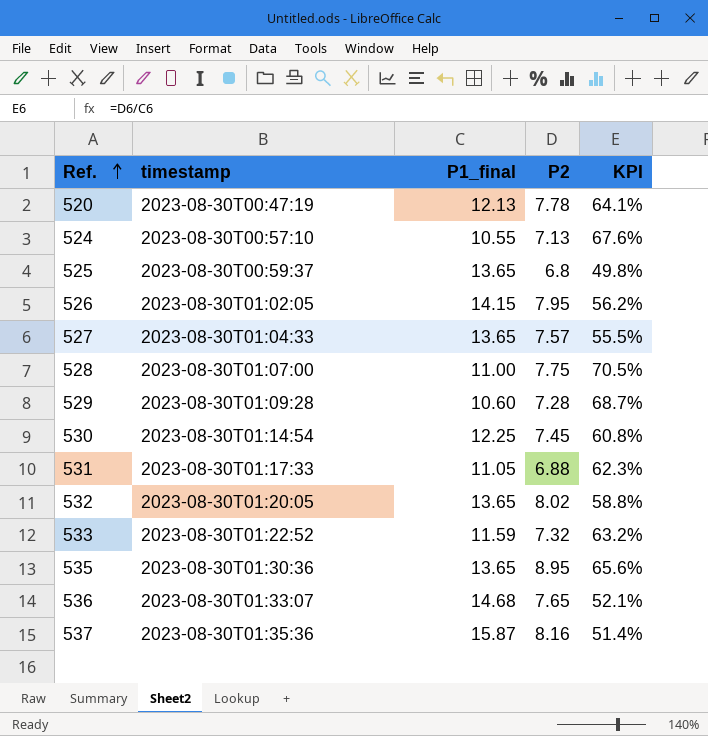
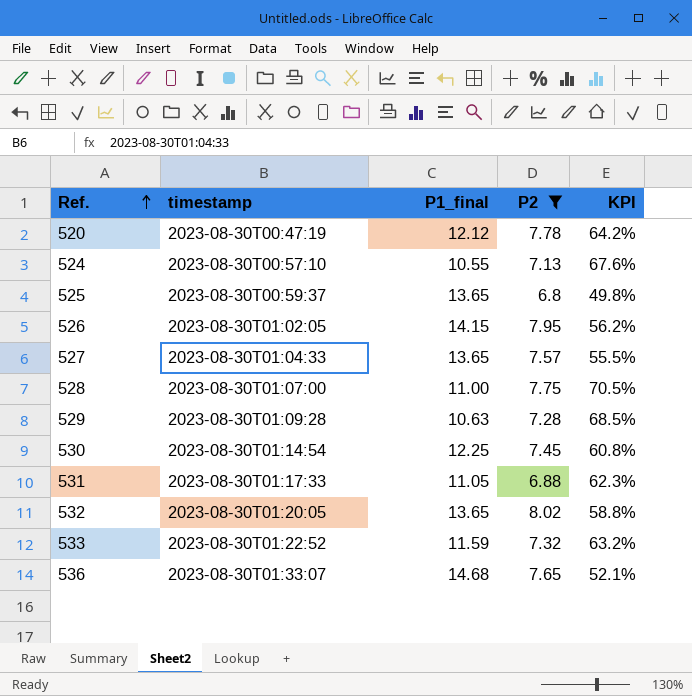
filter: none -> P2 <= 8.02
520 | P1_final: 12.13 -> 12.12
520 | KPI: 64.1% -> 64.2%
529 | P1_final: 10.60 -> 10.63
529 | KPI: 68.7% -> 68.5%

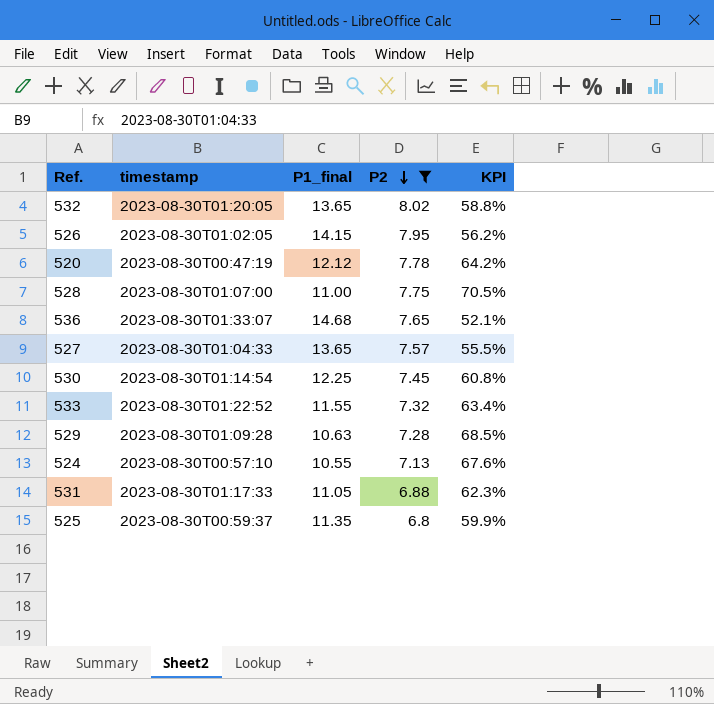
row order: Ref. ascending -> P2 descending
533 | P1_final: 11.59 -> 11.55
533 | KPI: 63.2% -> 63.4%
525 | P1_final: 13.65 -> 11.35
525 | KPI: 49.8% -> 59.9%

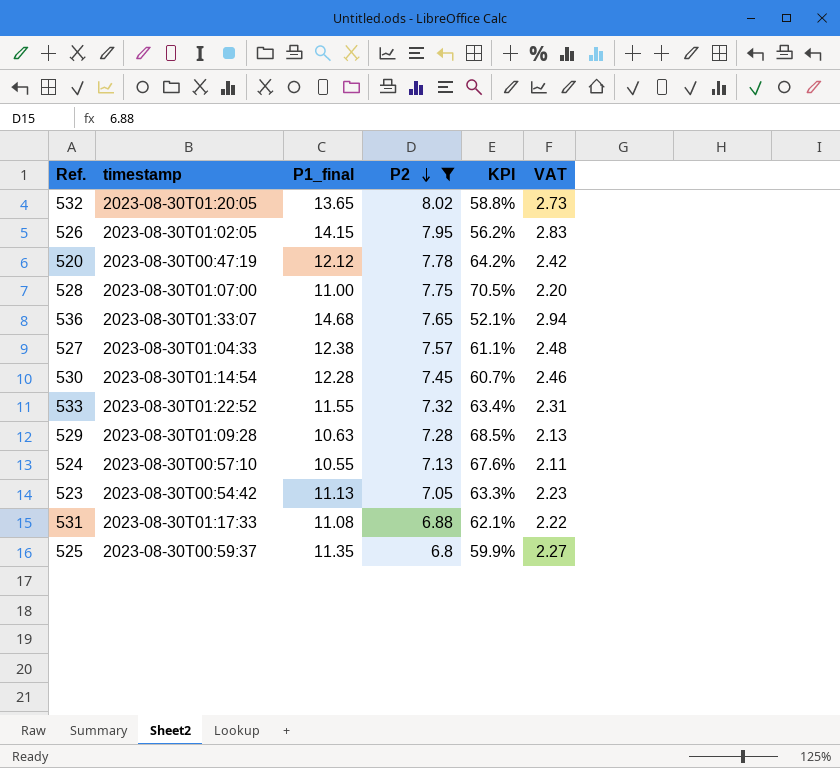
column VAT | formula: none -> [P1_final] * 0.2
527 | P1_final: 13.65 -> 12.38
527 | KPI: 55.5% -> 61.1%
530 | P1_final: 12.25 -> 12.28
530 | KPI: 60.8% -> 60.7%
row 523: none -> 2023-08-30T00:54:42 | 11.13 | 7.05 | 63.3% | 2.23
531 | P1_final: 11.05 -> 11.08
531 | KPI: 62.3% -> 62.1%

